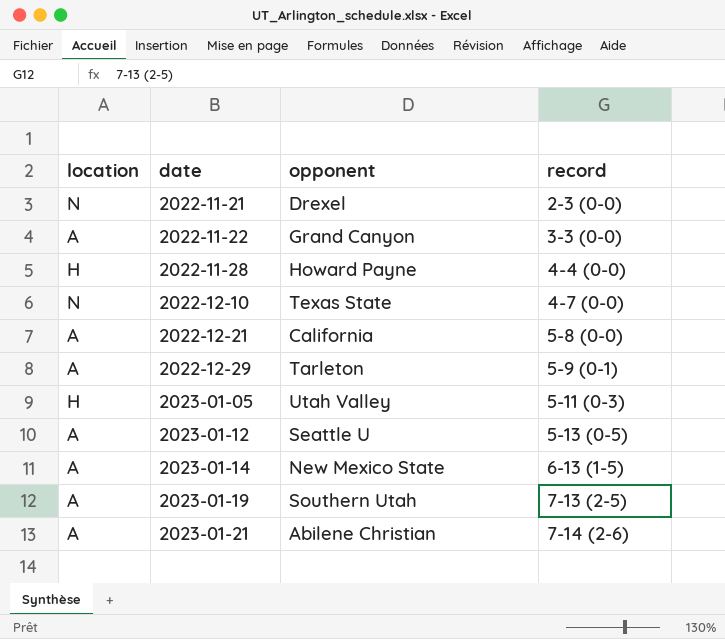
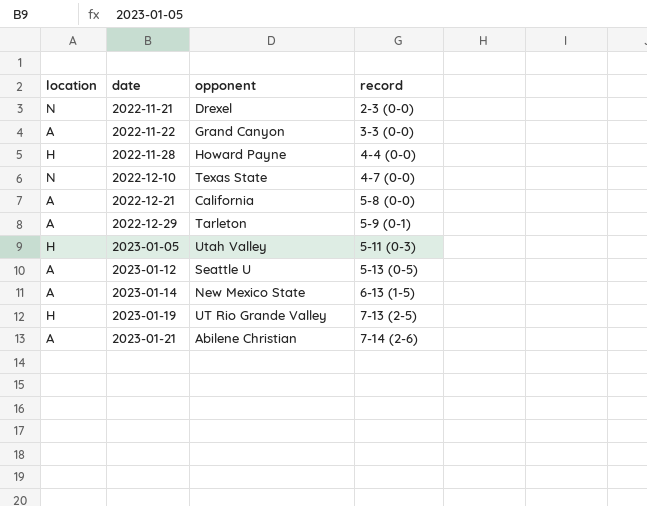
2023-01-19 | location: A -> H
2023-01-19 | opponent: Southern Utah -> UT Rio Grande Valley

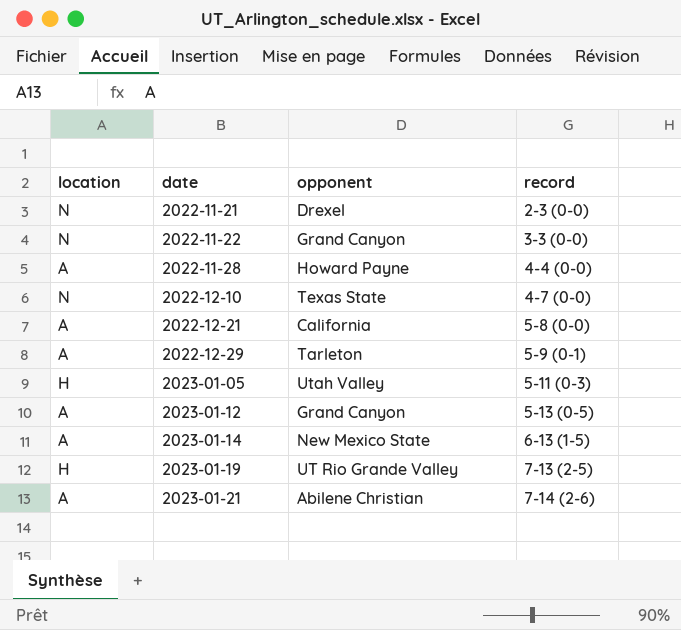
2022-11-22 | location: A -> N
2022-11-28 | location: H -> A
2023-01-12 | opponent: Seattle U -> Grand Canyon

